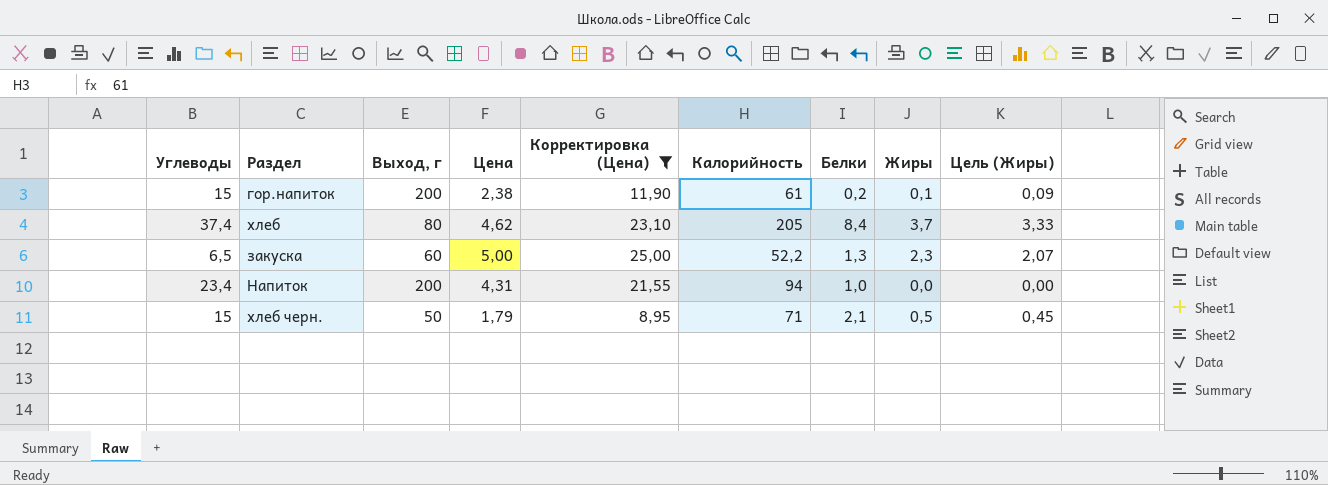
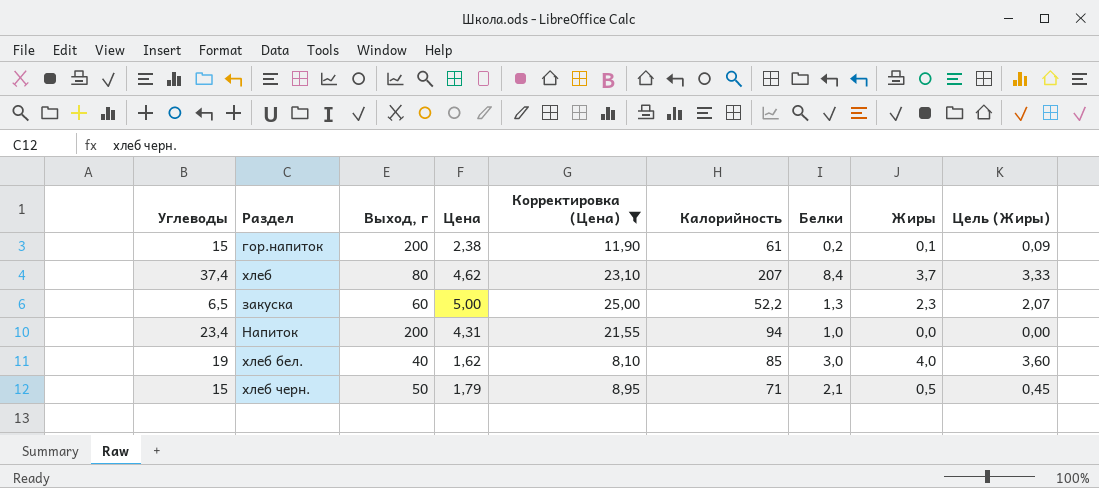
хлеб | Калорийность: 205 -> 207
row хлеб бел.: none -> 19 | 40 | 1,62 | 8,10 | 85 | 3,0 | 4,0 | 3,60

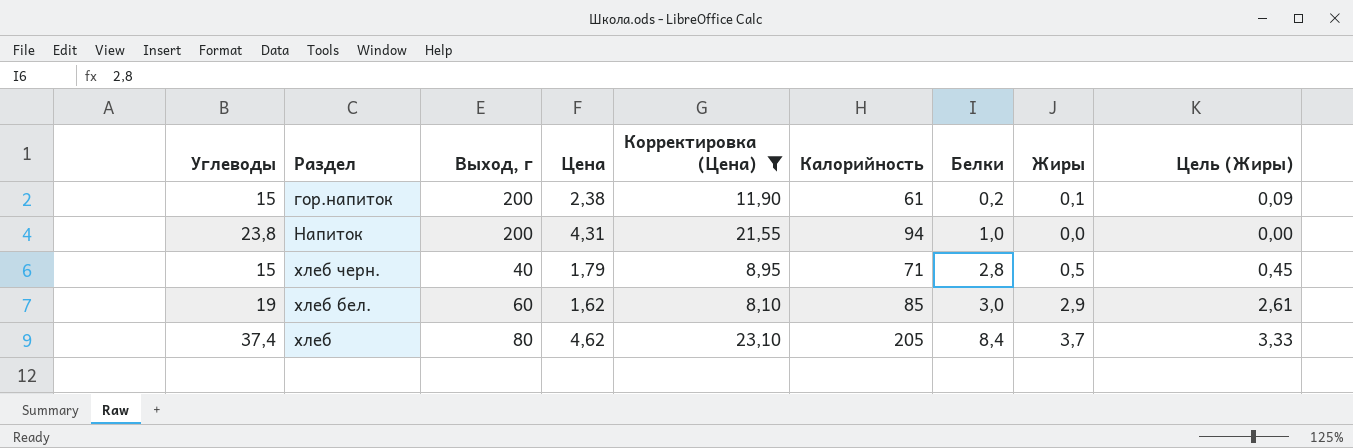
row order: none -> Белки ascending
row закуска: 6,5 | 60 | 5,00 | 25,00 | 52,2 | 1,3 | 2,3 | 2,07 -> none
Напиток | Углеводы: 23,4 -> 23,8
хлеб черн. | Выход, г: 50 -> 40
хлеб черн. | Белки: 2,1 -> 2,8
хлеб бел. | Выход, г: 40 -> 60
хлеб бел. | Жиры: 4,0 -> 2,9
хлеб бел. | Цель (Жиры): 3,60 -> 2,61
хлеб | Калорийность: 207 -> 205

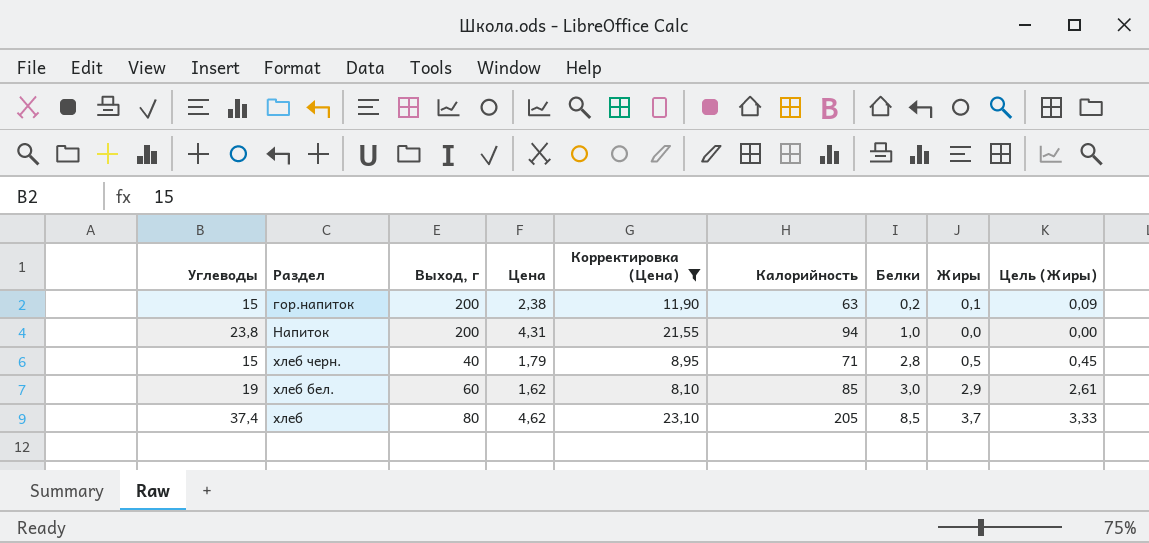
гор.напиток | Калорийность: 61 -> 63
хлеб | Белки: 8,4 -> 8,5

